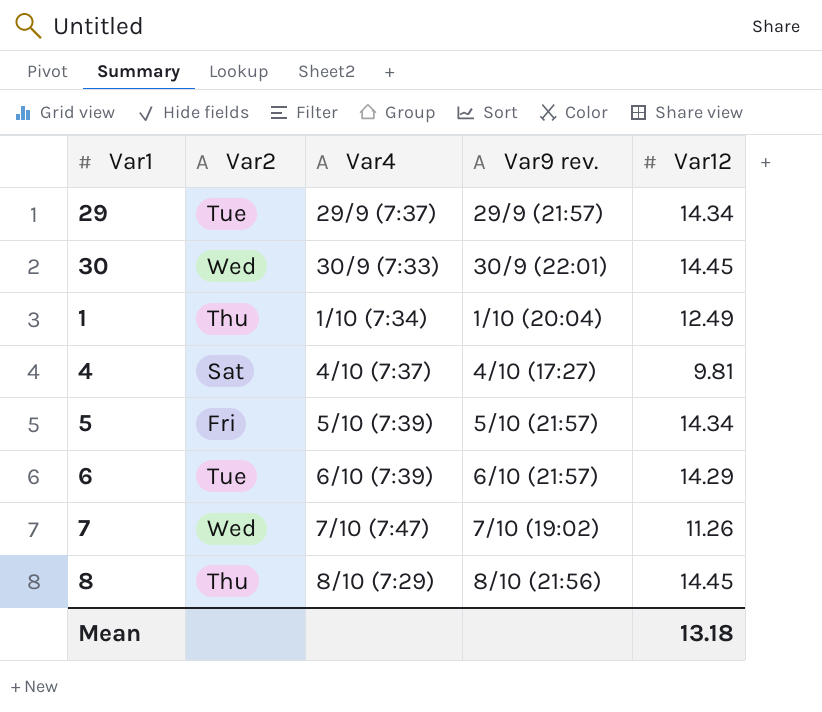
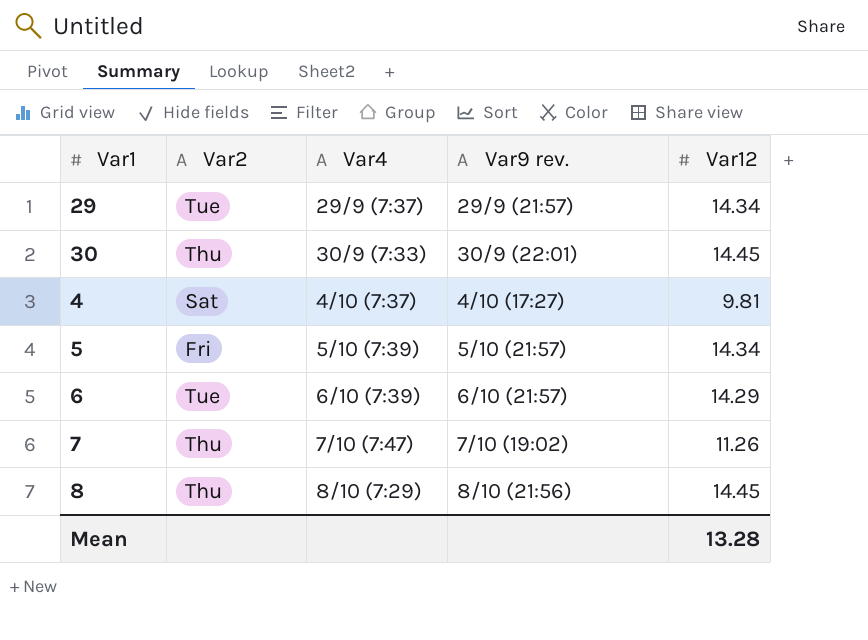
row 1: Thu | 1/10 (7:34) | 1/10 (20:04) | 12.49 -> none
30 | Var2: Wed -> Thu
7 | Var2: Wed -> Thu
Mean | Var12: 13.18 -> 13.28

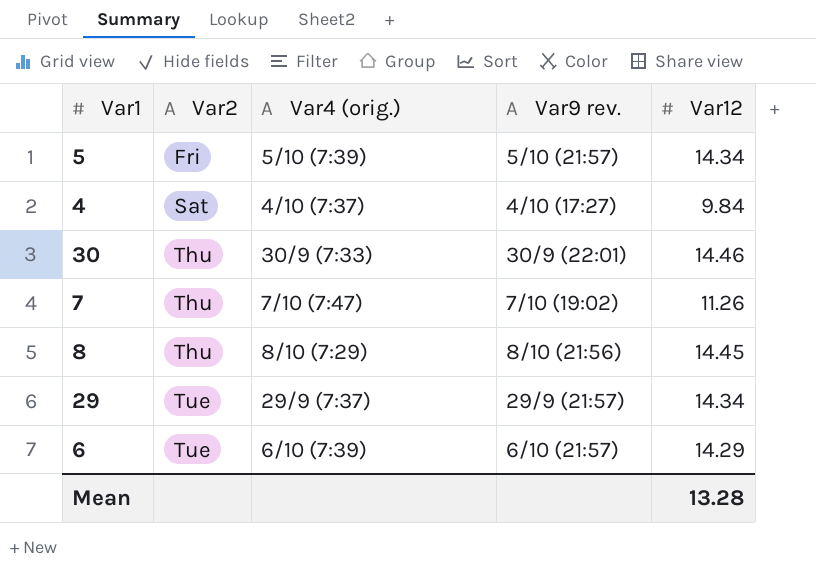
row order: none -> Var2 ascending
column name: Var4 -> Var4 (orig.)
4 | Var12: 9.81 -> 9.84
30 | Var12: 14.45 -> 14.46

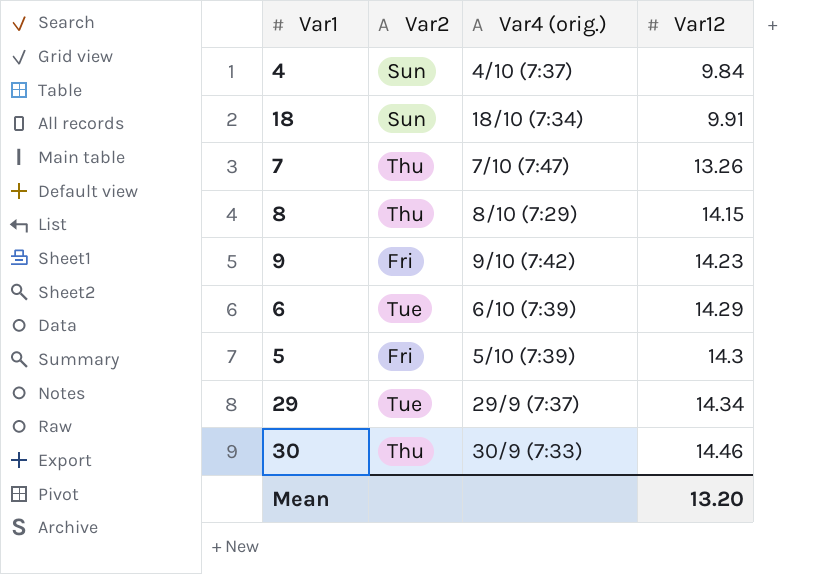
row order: Var2 ascending -> Var12 ascending
column Var9 rev. | position: 4 -> none
4 | Var2: Sat -> Sun
row 18: none -> Sun | 18/10 (7:34) | 9.91
7 | Var12: 11.26 -> 13.26
8 | Var12: 14.45 -> 14.15
row 9: none -> Fri | 9/10 (7:42) | 14.23
5 | Var12: 14.34 -> 14.3
Mean | Var12: 13.28 -> 13.20

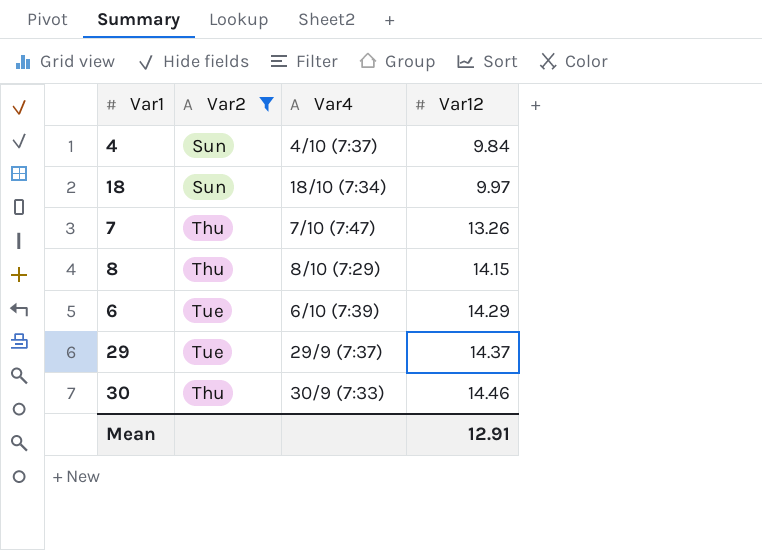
filter: none -> Var2 != Fri
column name: Var4 (orig.) -> Var4
18 | Var12: 9.91 -> 9.97
29 | Var12: 14.34 -> 14.37
Mean | Var12: 13.20 -> 12.91

